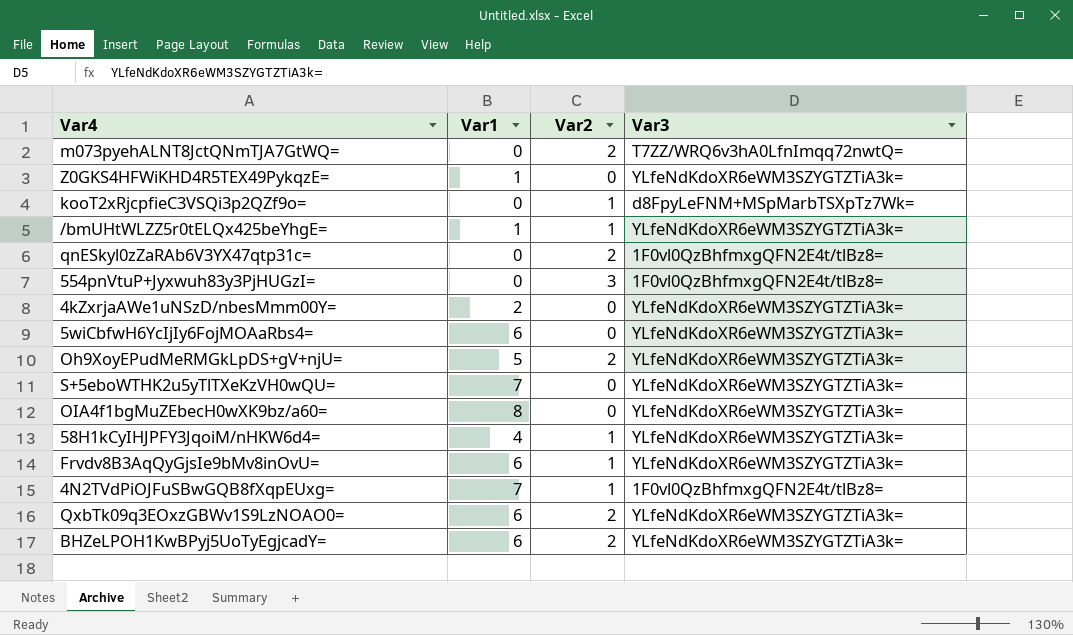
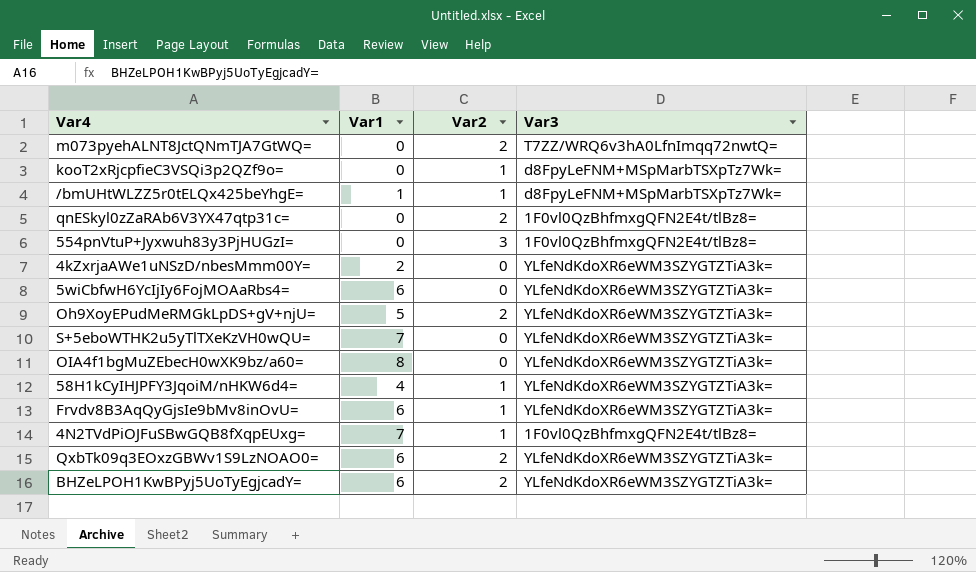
row Z0GKS4HFWiKHD4R5TEX49PykqzE=: 1 | 0 | YLfeNdKdoXR6eWM3SZYGTZTiA3k= -> none
/bmUHtWLZZ5r0tELQx425beYhgE= | Var3: YLfeNdKdoXR6eWM3SZYGTZTiA3k= -> d8FpyLeFNM+MSpMarbTSXpTz7Wk=

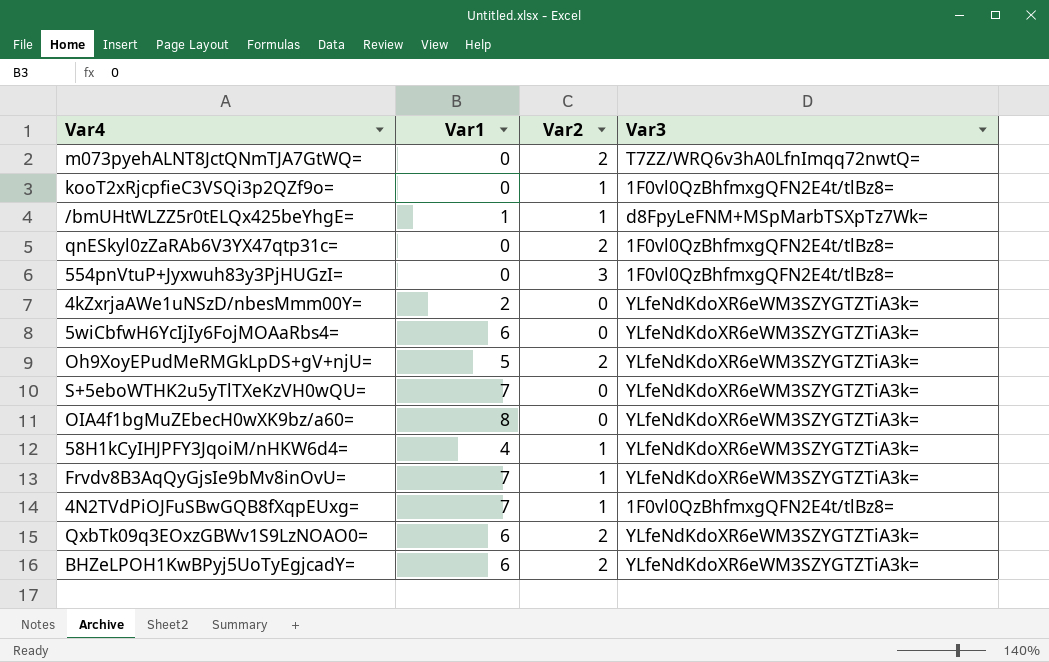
kooT2xRjcpfieC3VSQi3p2QZf9o= | Var3: d8FpyLeFNM+MSpMarbTSXpTz7Wk= -> 1F0vl0QzBhfmxgQFN2E4t/tlBz8=
Frvdv8B3AqQyGjsIe9bMv8inOvU= | Var1: 6 -> 7

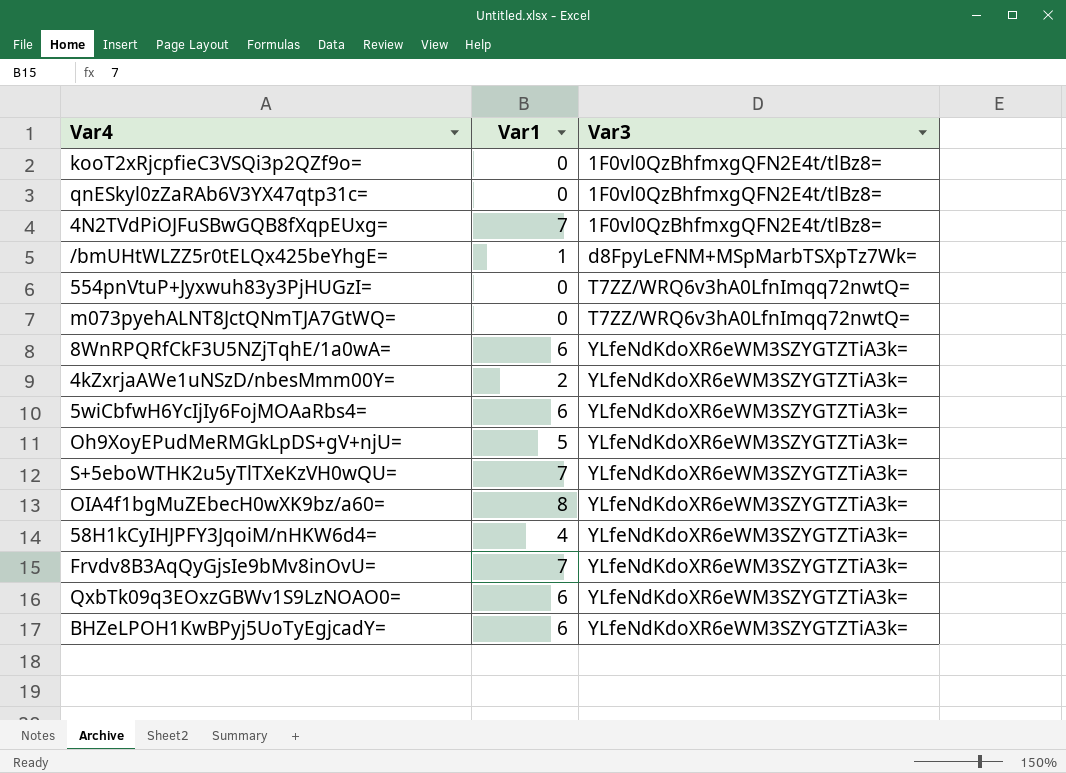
row order: none -> Var3 ascending
column Var2 | position: 3 -> none
554pnVtuP+Jyxwuh83y3PjHUGzI= | Var3: 1F0vl0QzBhfmxgQFN2E4t/tlBz8= -> T7ZZ/WRQ6v3hA0LfnImqq72nwtQ=
row 8WnRPQRfCkF3U5NZjTqhE/1a0wA=: none -> 6 | YLfeNdKdoXR6eWM3SZYGTZTiA3k=

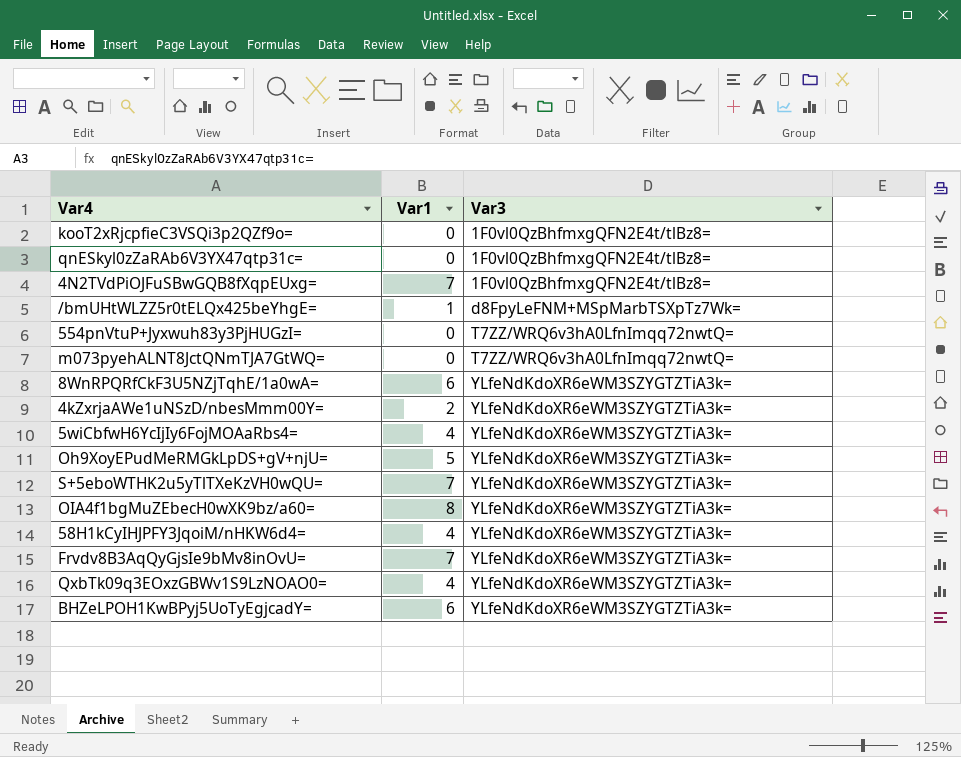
5wiCbfwH6YcIjIy6FojMOAaRbs4= | Var1: 6 -> 4
QxbTk09q3EOxzGBWv1S9LzNOAO0= | Var1: 6 -> 4

